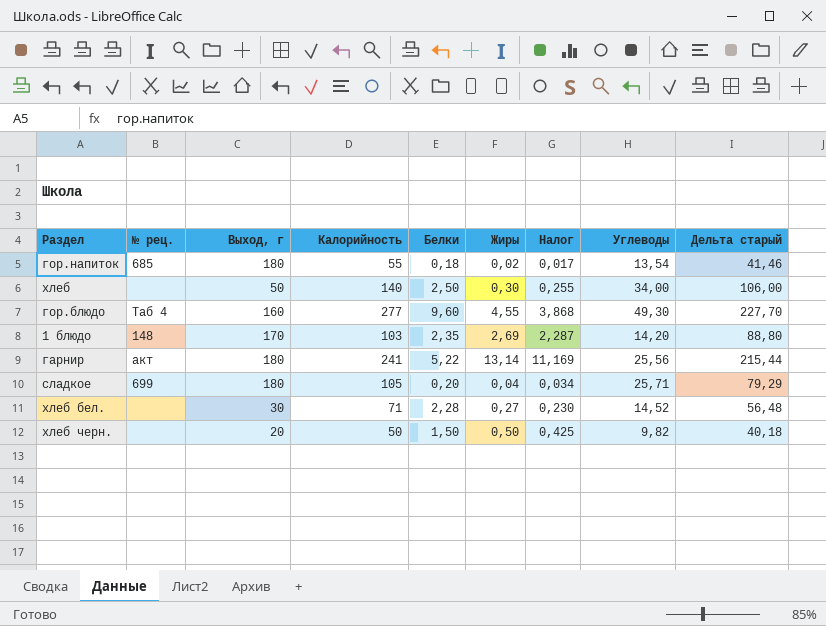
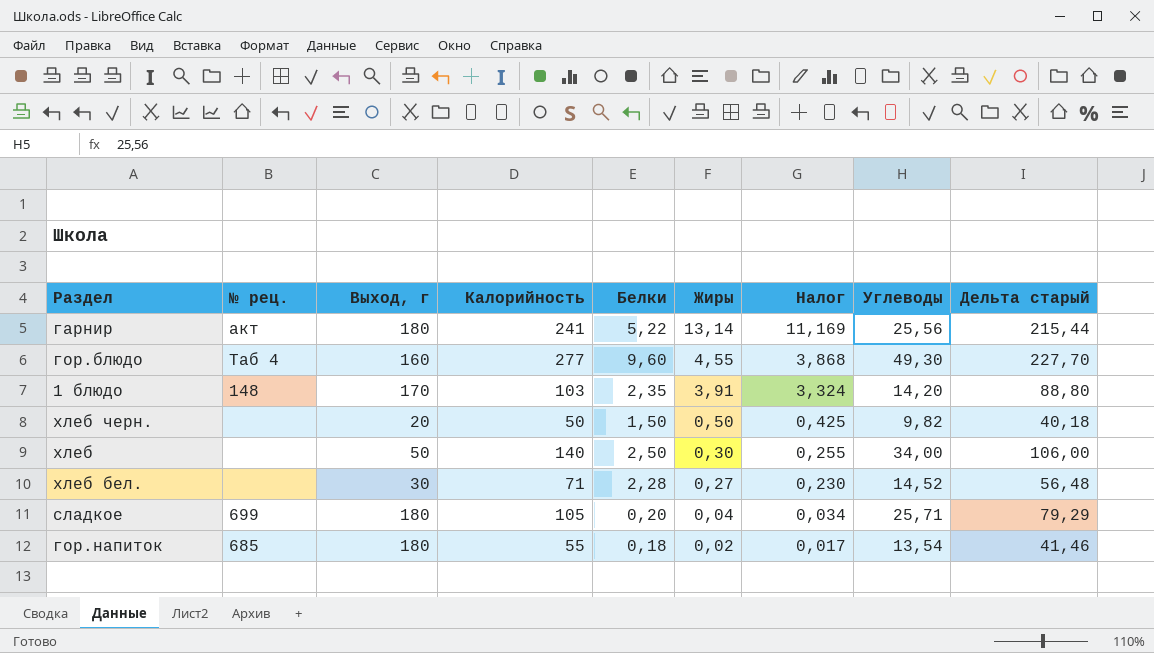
row order: none -> Жиры descending
1 блюдо | Жиры: 2,69 -> 3,91
1 блюдо | Налог: 2,287 -> 3,324

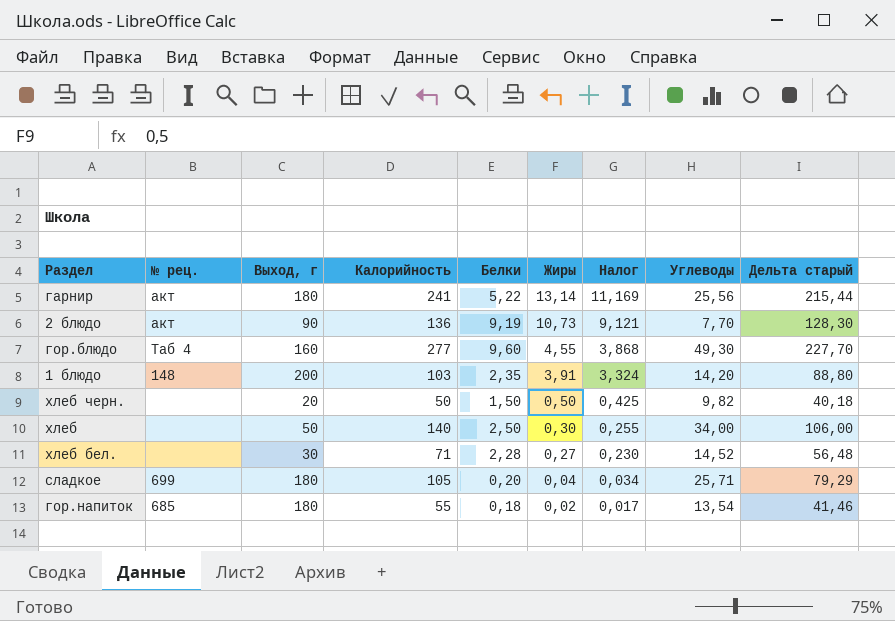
row 2 блюдо: none -> акт | 90 | 136 | 9,19 | 10,73 | 9,121 | 7,70 | 128,30
1 блюдо | Выход, г: 170 -> 200

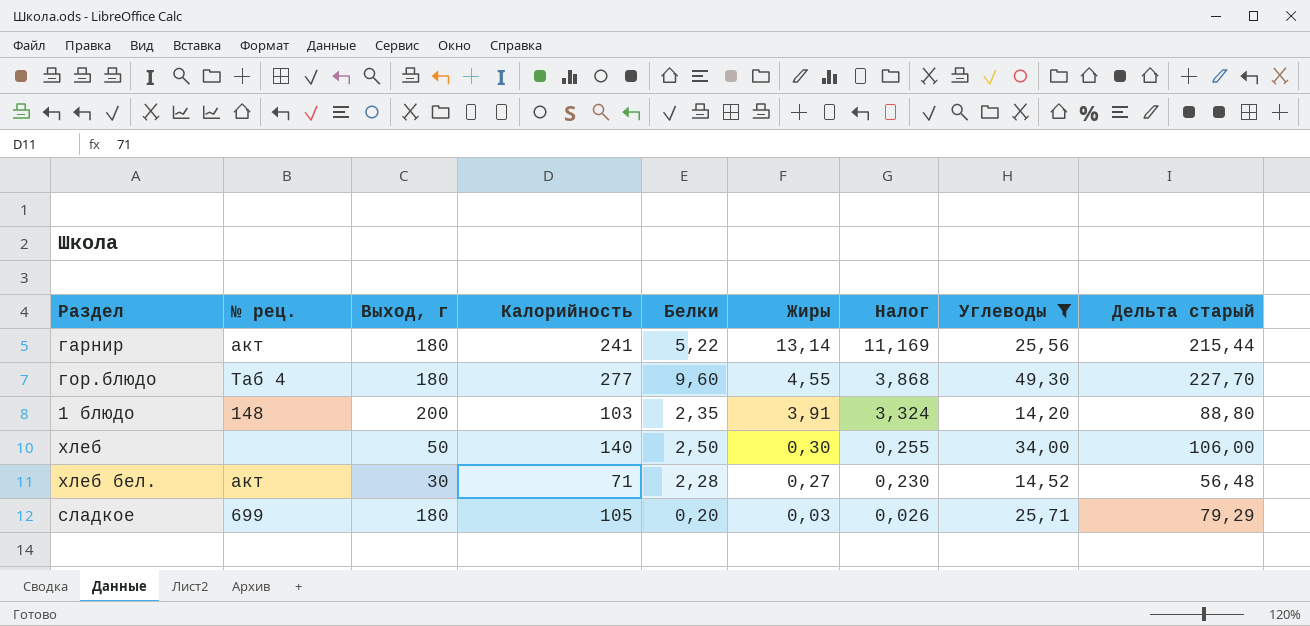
filter: none -> Углеводы >= 14,20
гор.блюдо | Выход, г: 160 -> 180
хлеб бел. | № рец.: none -> акт
сладкое | Жиры: 0,04 -> 0,03
сладкое | Налог: 0,034 -> 0,026

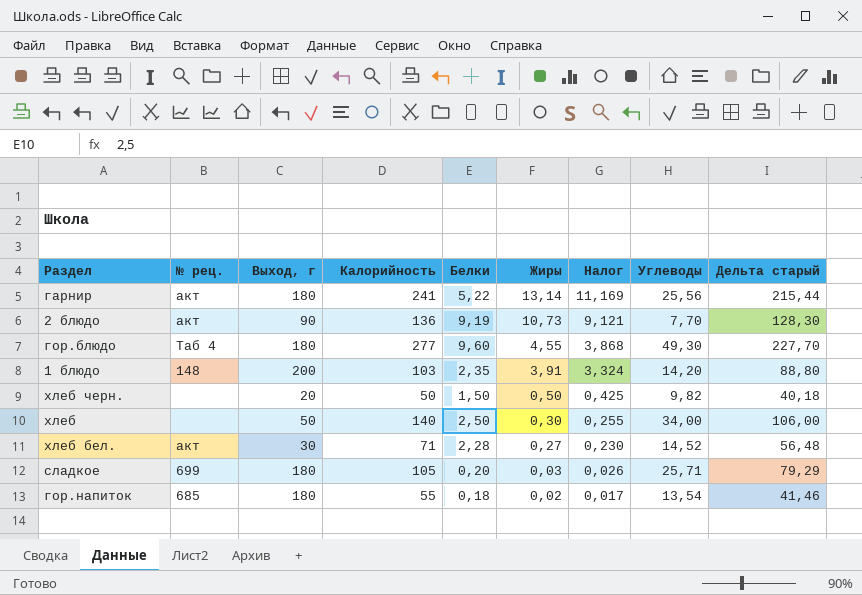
filter: Углеводы >= 14,20 -> none

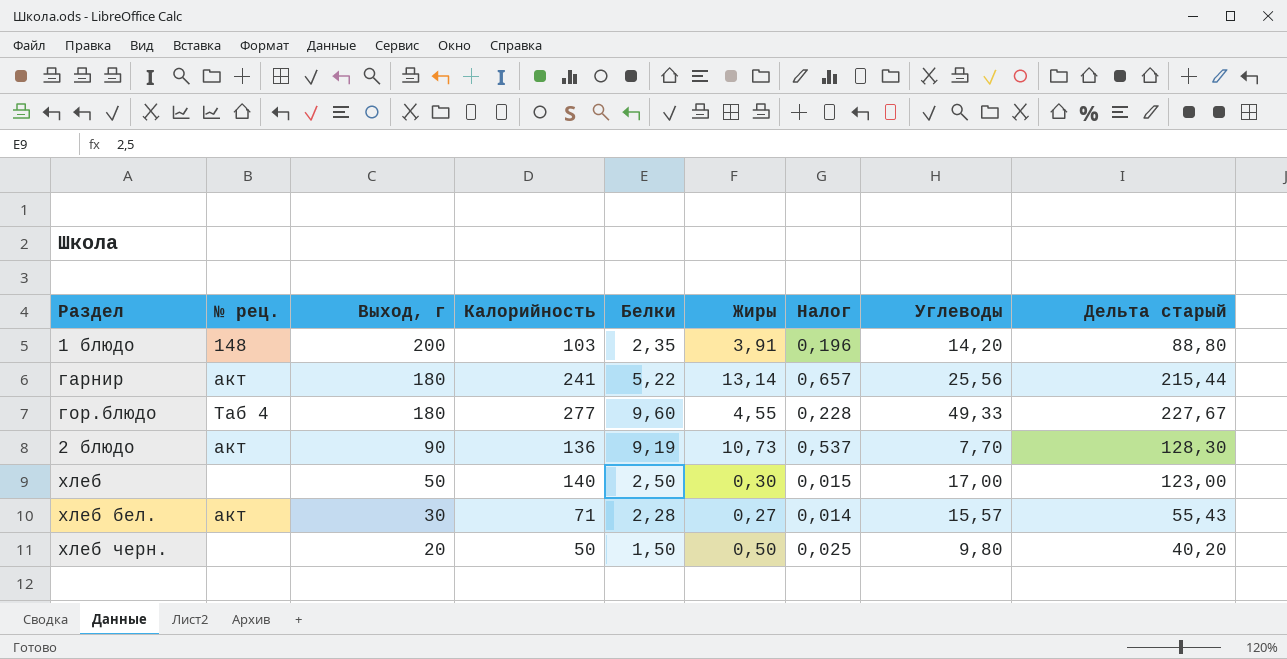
row order: Жиры descending -> Выход, г descending
column Налог | formula: [Жиры] * 0,85 -> [Жиры] * 0,05
row сладкое: 699 | 180 | 105 | 0,20 | 0,03 | 0,026 | 25,71 | 79,29 -> none
row гор.напиток: 685 | 180 | 55 | 0,18 | 0,02 | 0,017 | 13,54 | 41,46 -> none
гор.блюдо | Углеводы: 49,30 -> 49,33
гор.блюдо | Дельта старый: 227,70 -> 227,67
хлеб | Углеводы: 34,00 -> 17,00
хлеб | Дельта старый: 106,00 -> 123,00
хлеб бел. | Углеводы: 14,52 -> 15,57
хлеб бел. | Дельта старый: 56,48 -> 55,43
хлеб черн. | Углеводы: 9,82 -> 9,80
хлеб черн. | Дельта старый: 40,18 -> 40,20

